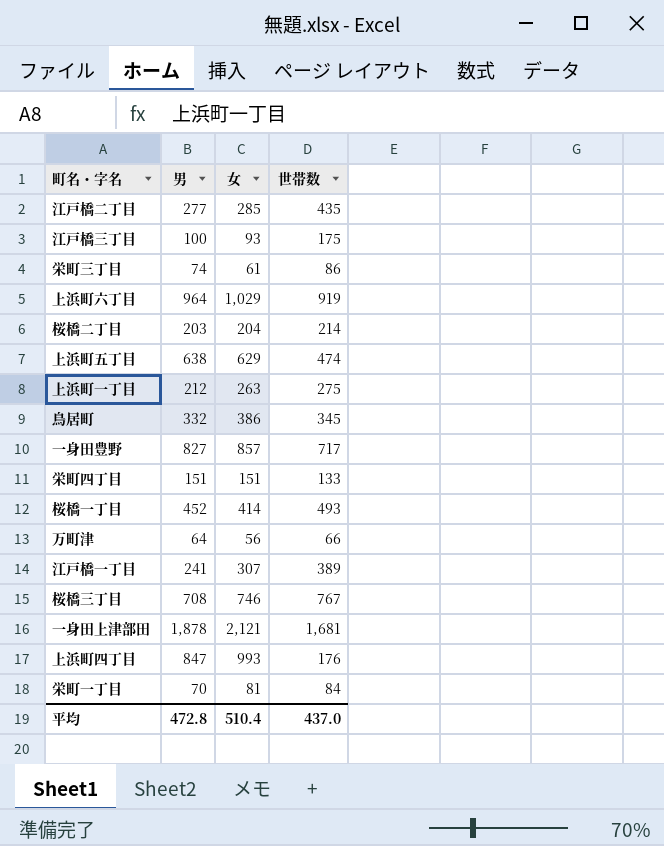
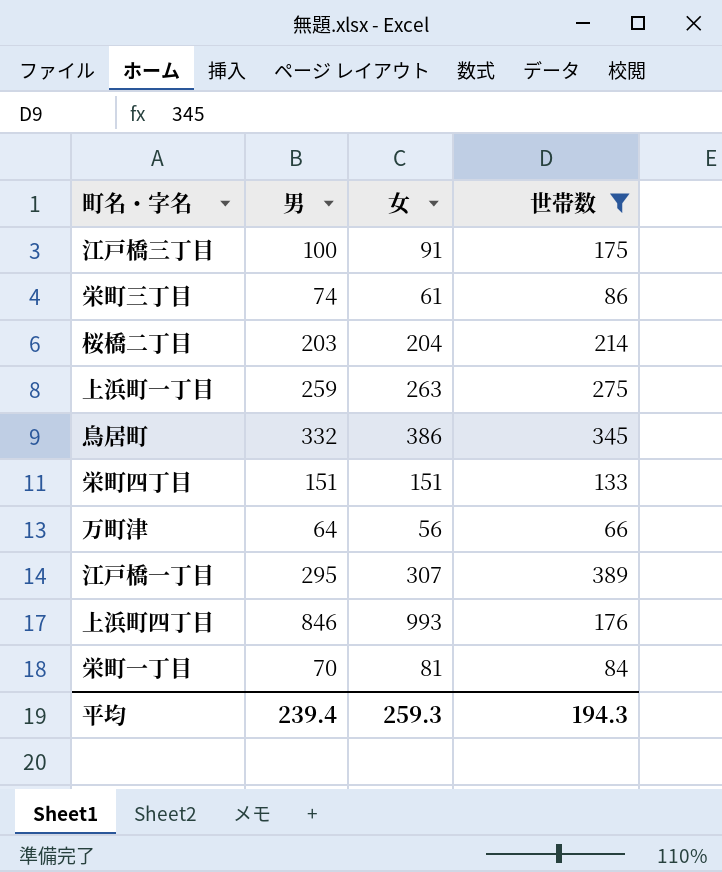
filter: none -> 世帯数 <= 389
江戸橋三丁目 | 女: 93 -> 91
上浜町一丁目 | 男: 212 -> 259
江戸橋一丁目 | 男: 241 -> 295
上浜町四丁目 | 男: 847 -> 846
平均 | 男: 472.8 -> 239.4
平均 | 女: 510.4 -> 259.3
平均 | 世帯数: 437.0 -> 194.3

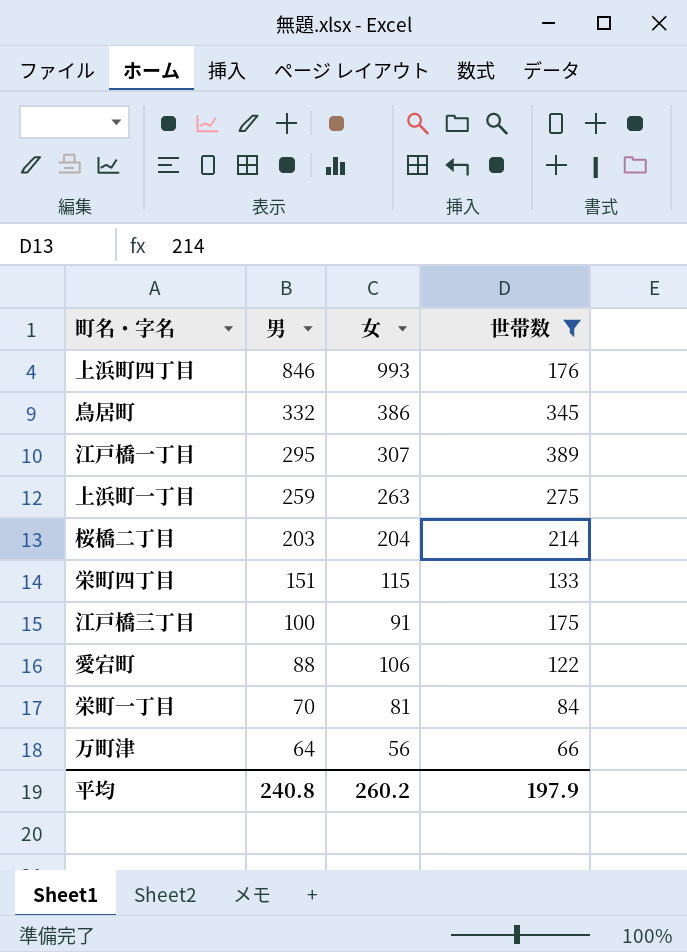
row order: none -> 男 descending
row 栄町三丁目: 74 | 61 | 86 -> none
栄町四丁目 | 女: 151 -> 115
row 愛宕町: none -> 88 | 106 | 122
平均 | 男: 239.4 -> 240.8
平均 | 女: 259.3 -> 260.2
平均 | 世帯数: 194.3 -> 197.9

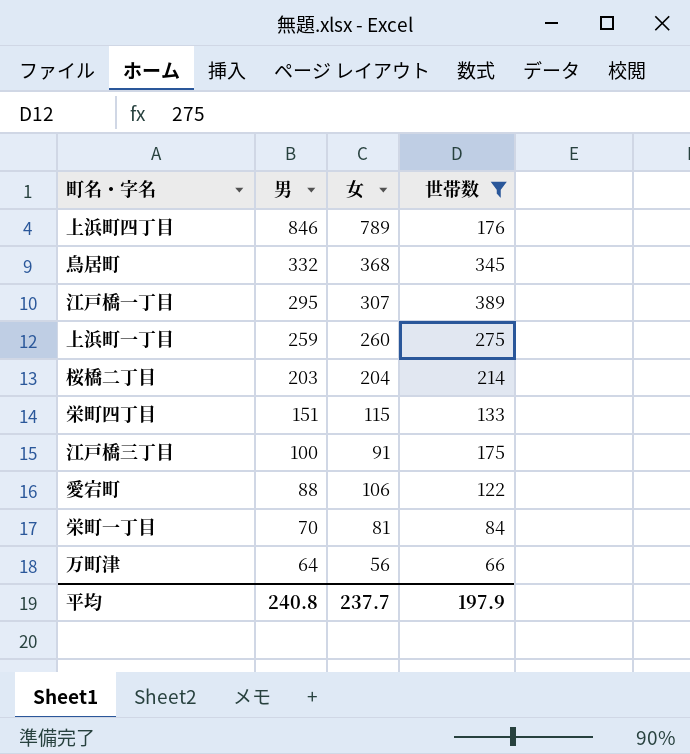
上浜町四丁目 | 女: 993 -> 789
鳥居町 | 女: 386 -> 368
上浜町一丁目 | 女: 263 -> 260
平均 | 女: 260.2 -> 237.7

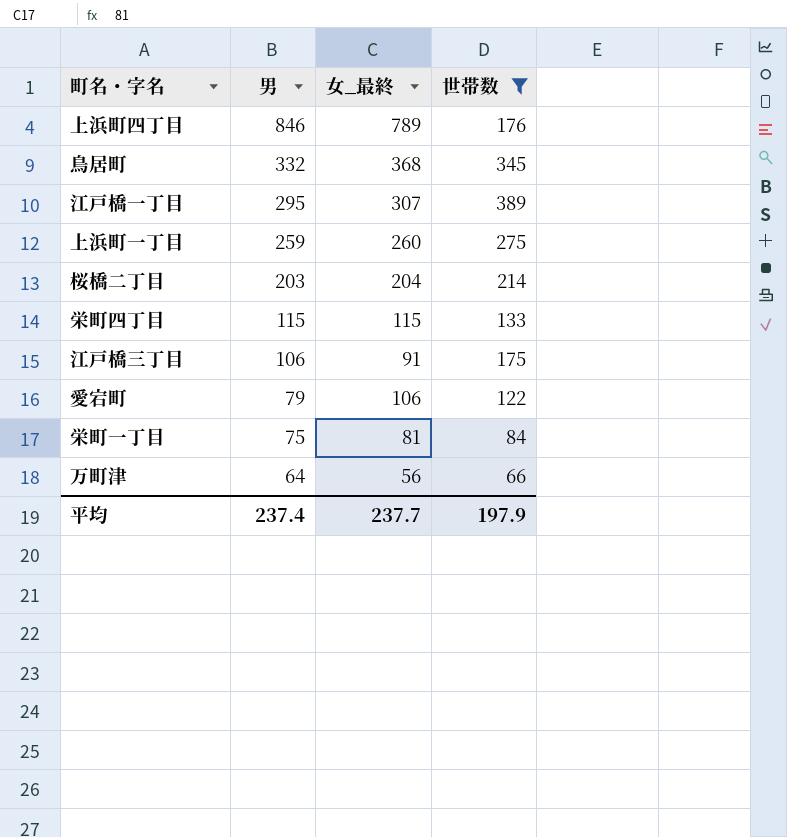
column name: 女 -> 女_最終
栄町四丁目 | 男: 151 -> 115
江戸橋三丁目 | 男: 100 -> 106
愛宕町 | 男: 88 -> 79
栄町一丁目 | 男: 70 -> 75
平均 | 男: 240.8 -> 237.4

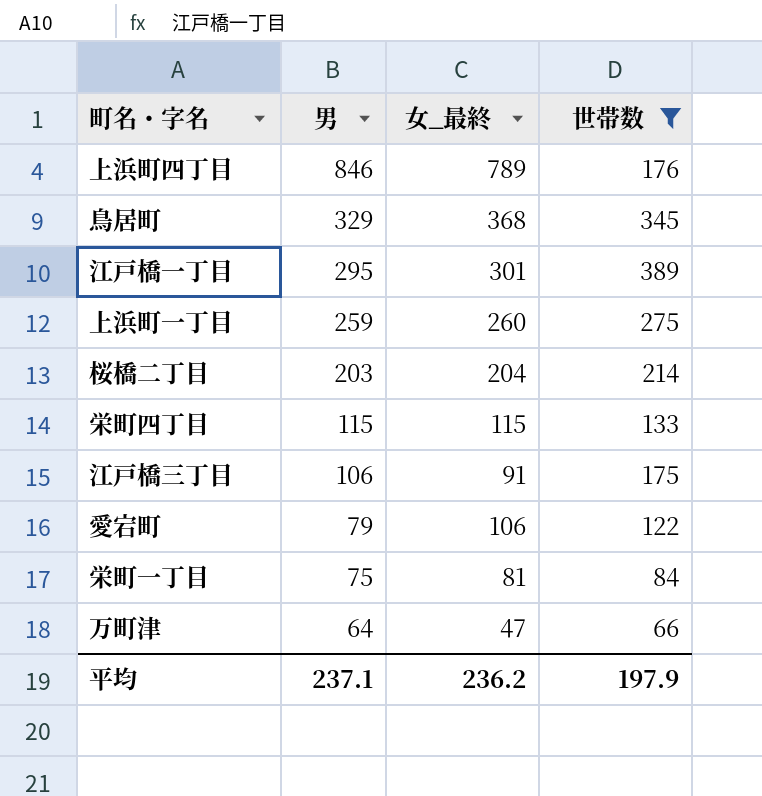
鳥居町 | 男: 332 -> 329
江戸橋一丁目 | 女_最終: 307 -> 301
万町津 | 女_最終: 56 -> 47
平均 | 男: 237.4 -> 237.1
平均 | 女_最終: 237.7 -> 236.2

